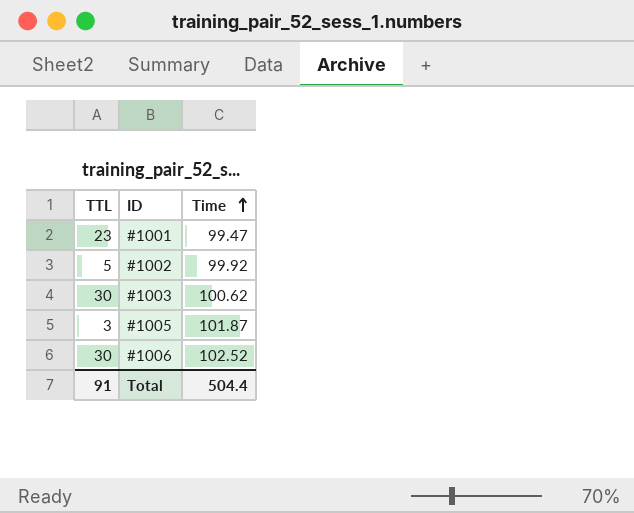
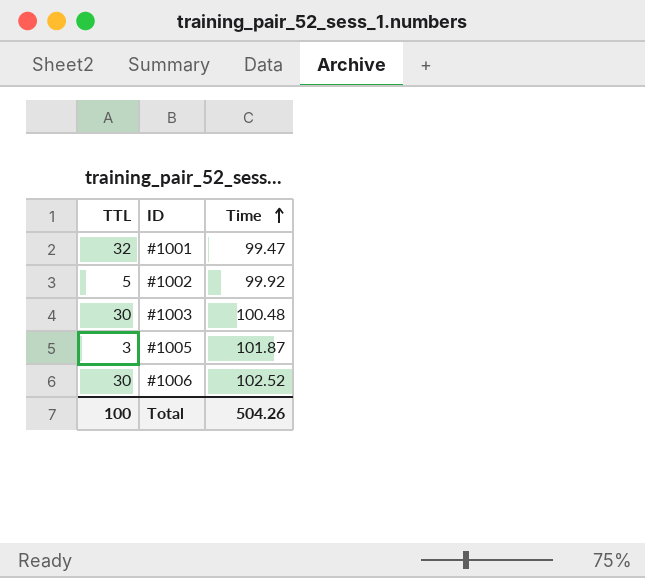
#1001 | TTL: 23 -> 32
#1003 | Time: 100.62 -> 100.48
Total | TTL: 91 -> 100
Total | Time: 504.4 -> 504.26

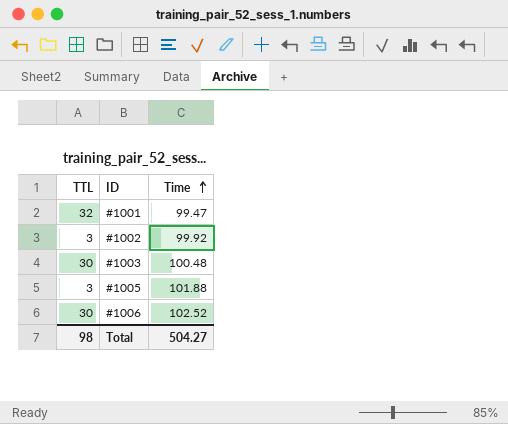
#1002 | TTL: 5 -> 3
#1005 | Time: 101.87 -> 101.88
Total | TTL: 100 -> 98
Total | Time: 504.26 -> 504.27

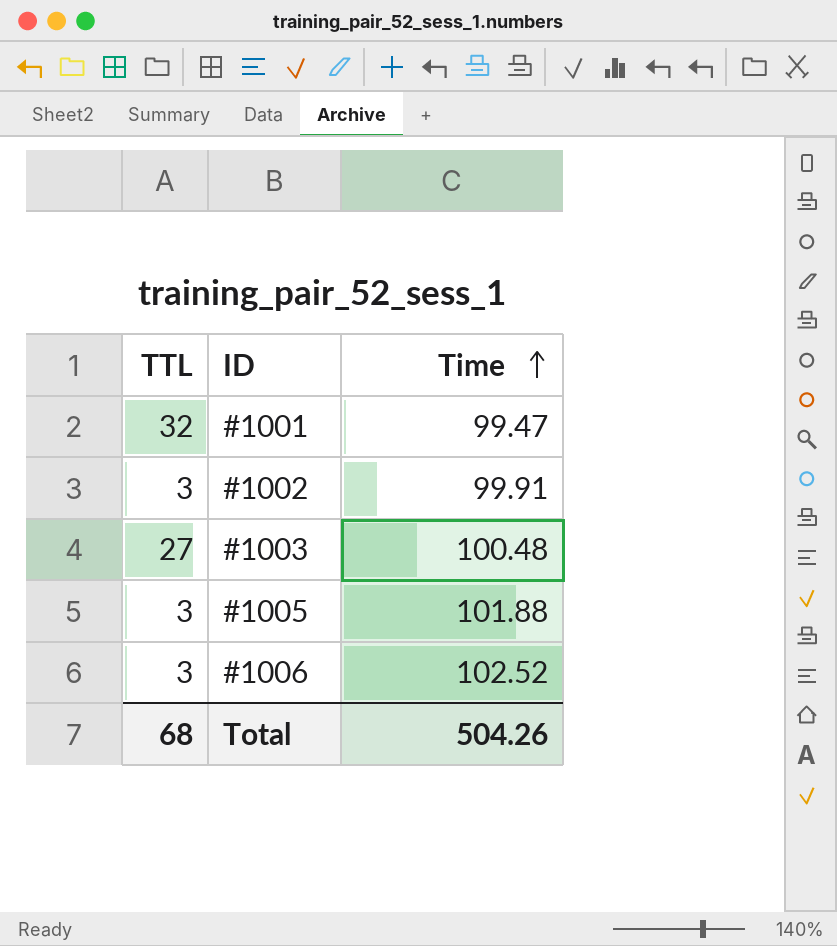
#1002 | Time: 99.92 -> 99.91
#1003 | TTL: 30 -> 27
#1006 | TTL: 30 -> 3
Total | TTL: 98 -> 68
Total | Time: 504.27 -> 504.26

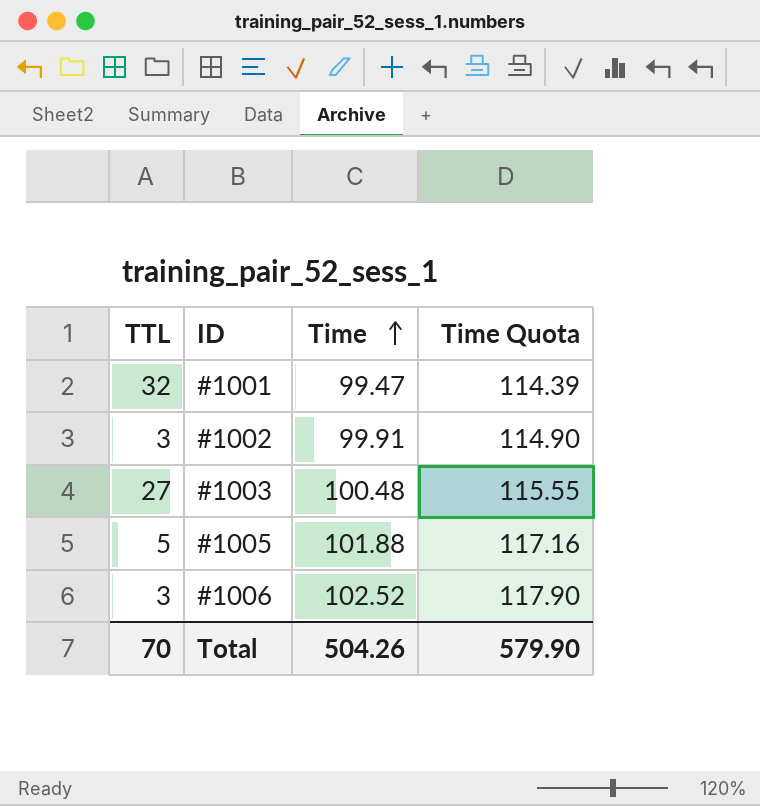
column Time Quota | formula: none -> [Time] * 1.15
#1005 | TTL: 3 -> 5
Total | TTL: 68 -> 70

